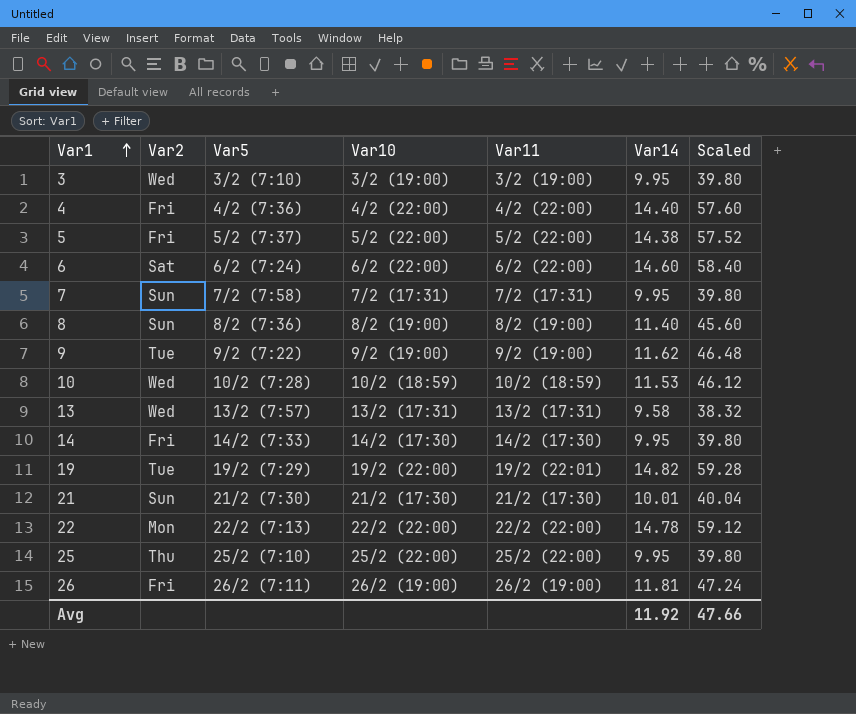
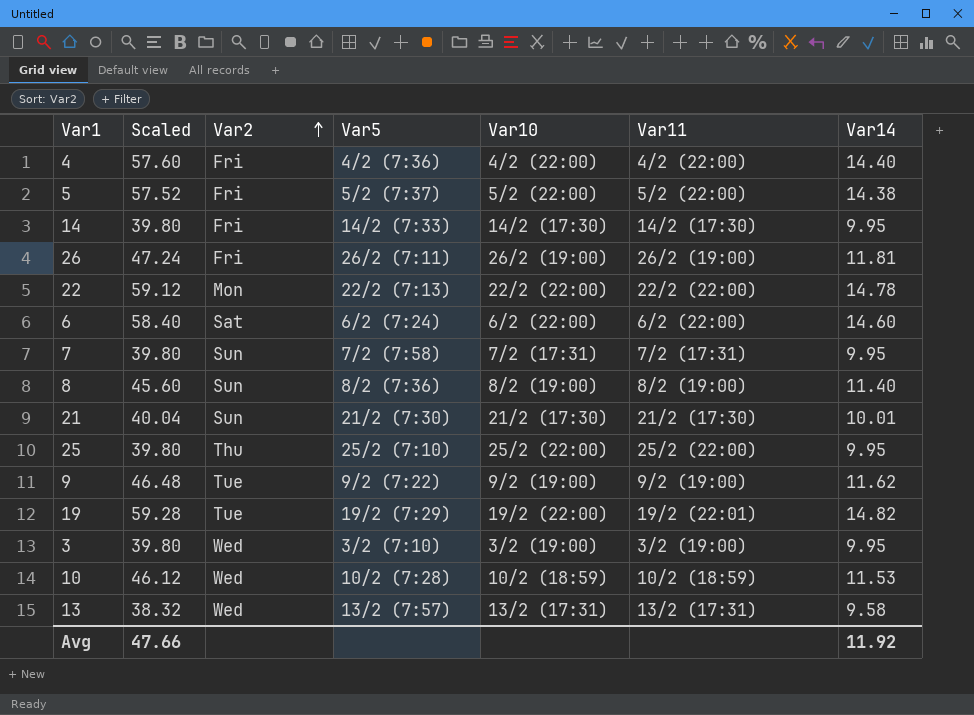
row order: Var1 ascending -> Var2 ascending
column Scaled | position: 7 -> 2

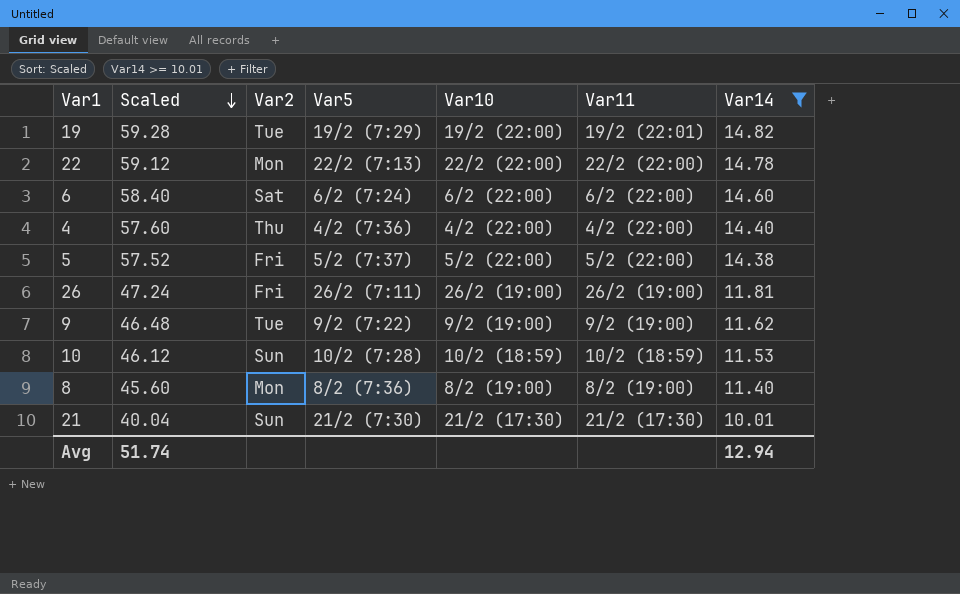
filter: none -> Var14 >= 10.01
row order: Var2 ascending -> Scaled descending
4 | Var2: Fri -> Thu
10 | Var2: Wed -> Sun
8 | Var2: Sun -> Mon
Avg | Scaled: 47.66 -> 51.74
Avg | Var14: 11.92 -> 12.94

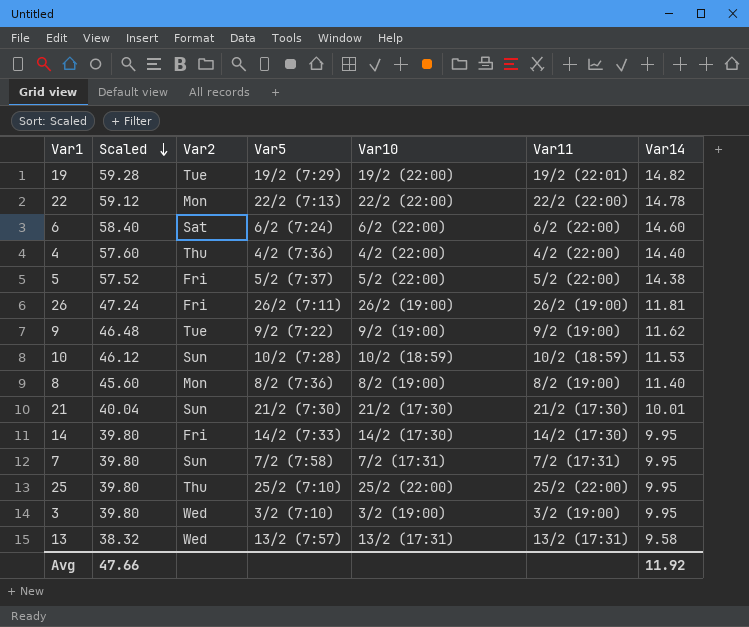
filter: Var14 >= 10.01 -> none
Avg | Scaled: 51.74 -> 47.66
Avg | Var14: 12.94 -> 11.92

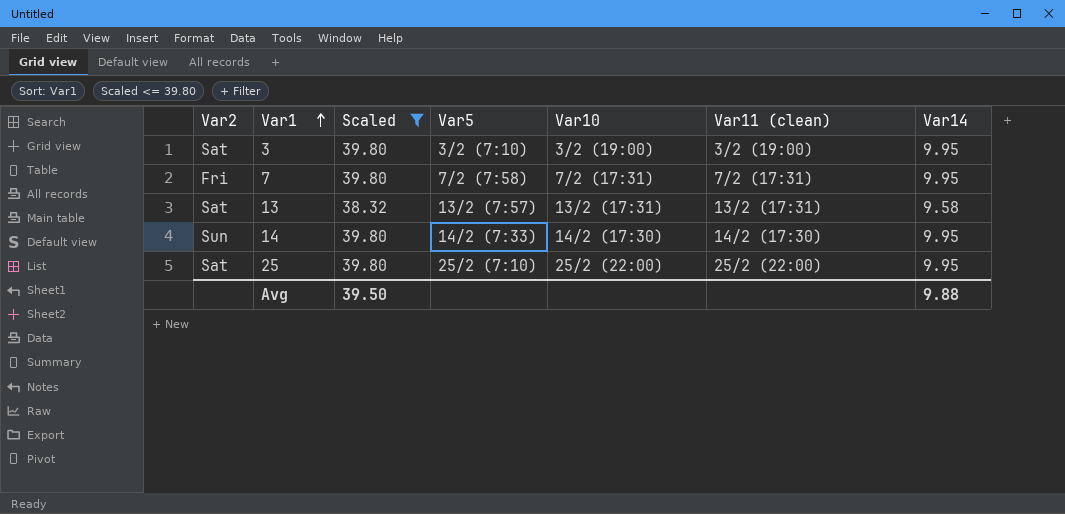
filter: none -> Scaled <= 39.80
row order: Scaled descending -> Var1 ascending
column Var2 | position: 3 -> 1
column name: Var11 -> Var11 (clean)
3 | Var2: Wed -> Sat
7 | Var2: Sun -> Fri
13 | Var2: Wed -> Sat
14 | Var2: Fri -> Sun
25 | Var2: Thu -> Sat
Avg | Scaled: 47.66 -> 39.50
Avg | Var14: 11.92 -> 9.88

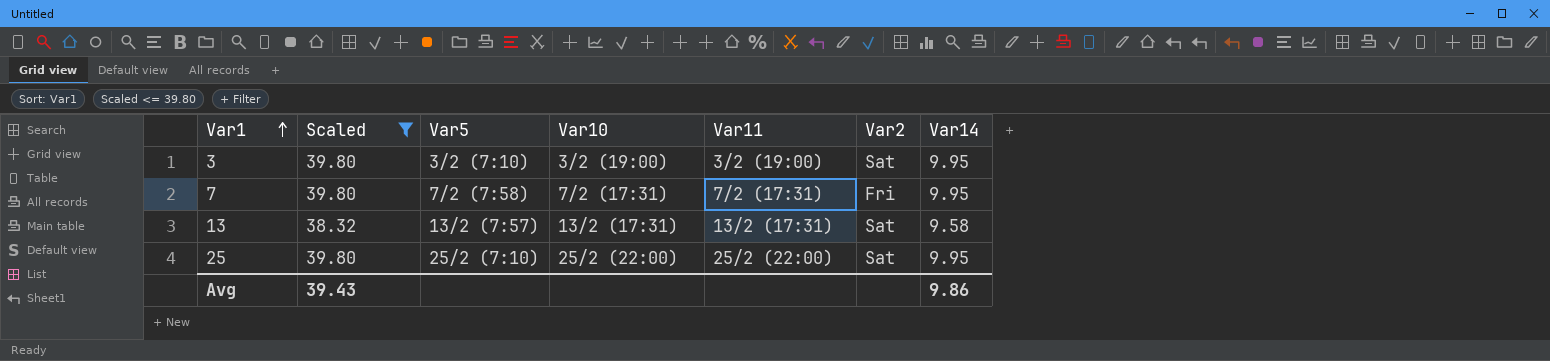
column name: Var11 (clean) -> Var11
column Var2 | position: 1 -> 6
row 14: Sun | 39.80 | 14/2 (7:33) | 14/2 (17:30) | 14/2 (17:30) | 9.95 -> none
Avg | Scaled: 39.50 -> 39.43
Avg | Var14: 9.88 -> 9.86

